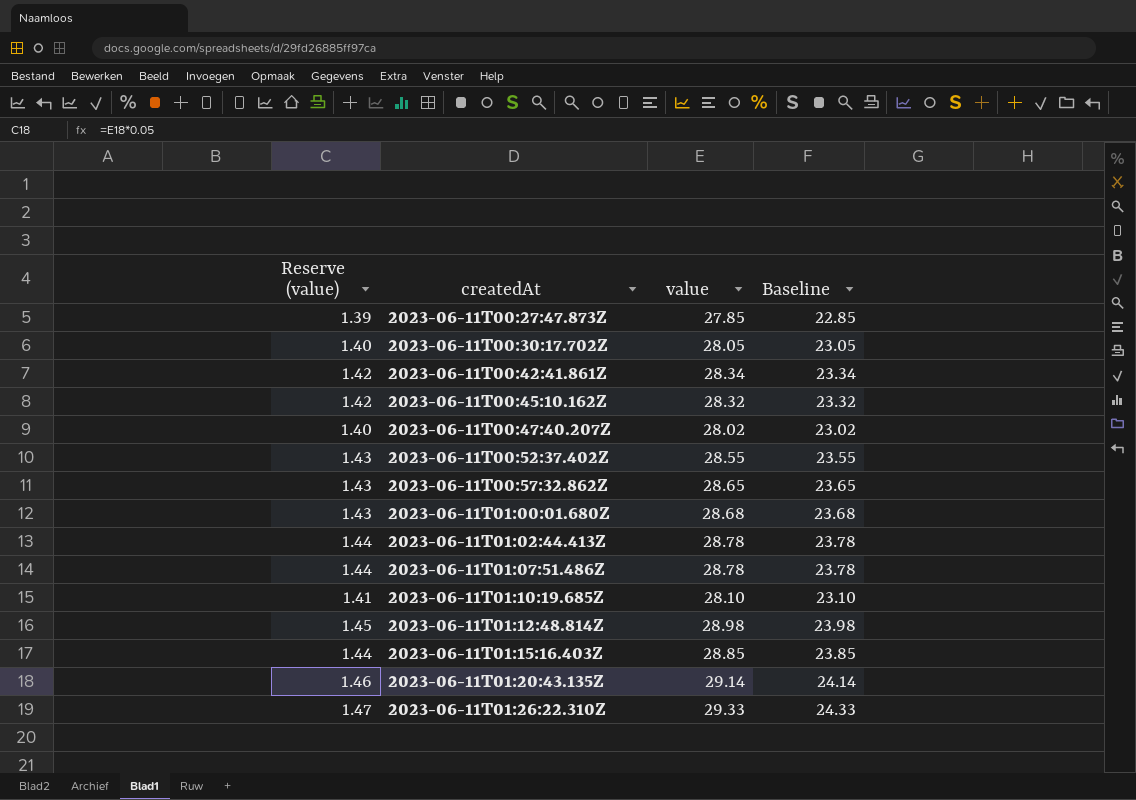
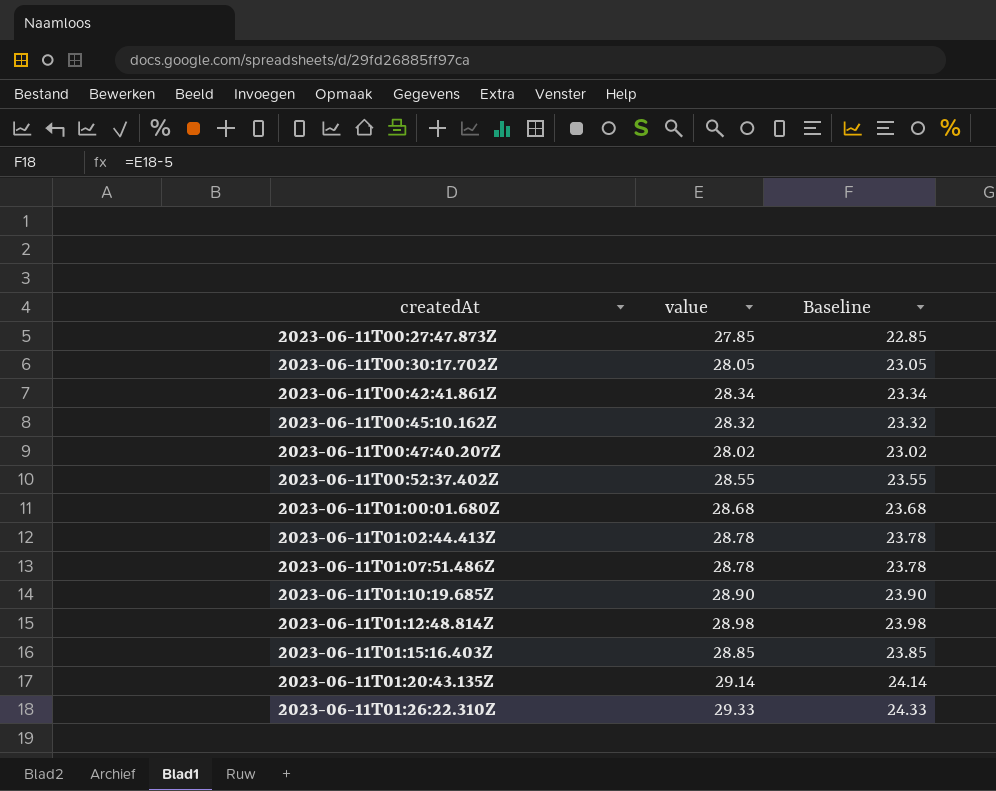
column Reserve (value) | formula: [value] * 0.05 -> none
row 2023-06-11T00:57:32.862Z: 1.43 | 28.65 | 23.65 -> none
2023-06-11T01:10:19.685Z | value: 28.10 -> 28.90
2023-06-11T01:10:19.685Z | Baseline: 23.10 -> 23.90

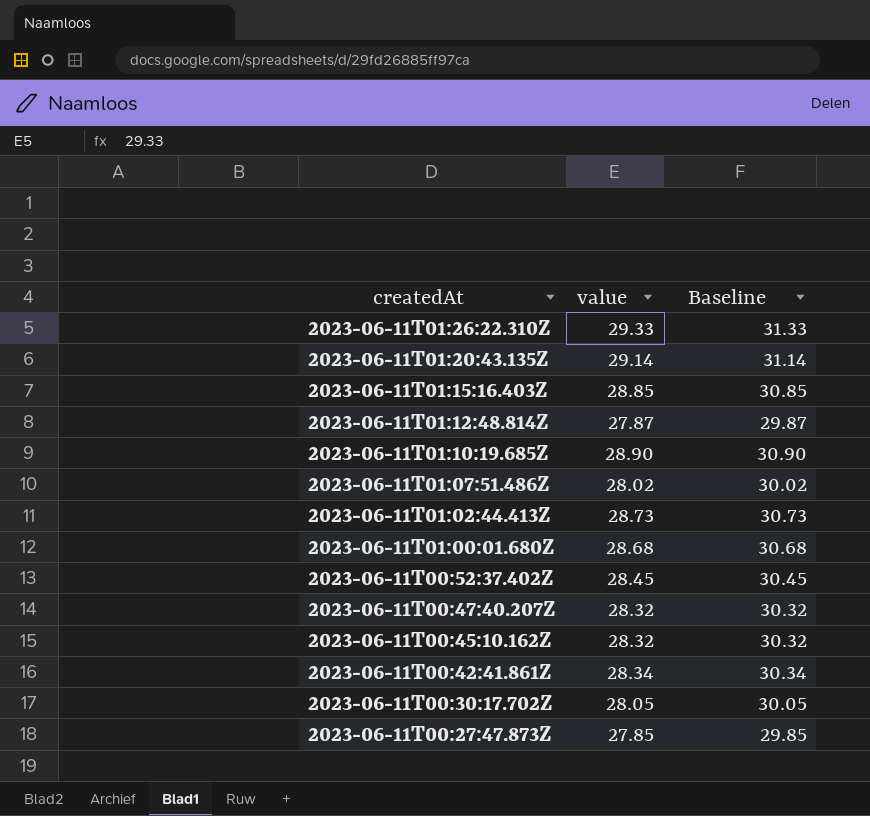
row order: createdAt ascending -> createdAt descending
column Baseline | formula: [value] - 5 -> [value] + 2
2023-06-11T01:12:48.814Z | value: 28.98 -> 27.87
2023-06-11T01:07:51.486Z | value: 28.78 -> 28.02
2023-06-11T01:02:44.413Z | value: 28.78 -> 28.73
2023-06-11T00:52:37.402Z | value: 28.55 -> 28.45
2023-06-11T00:47:40.207Z | value: 28.02 -> 28.32

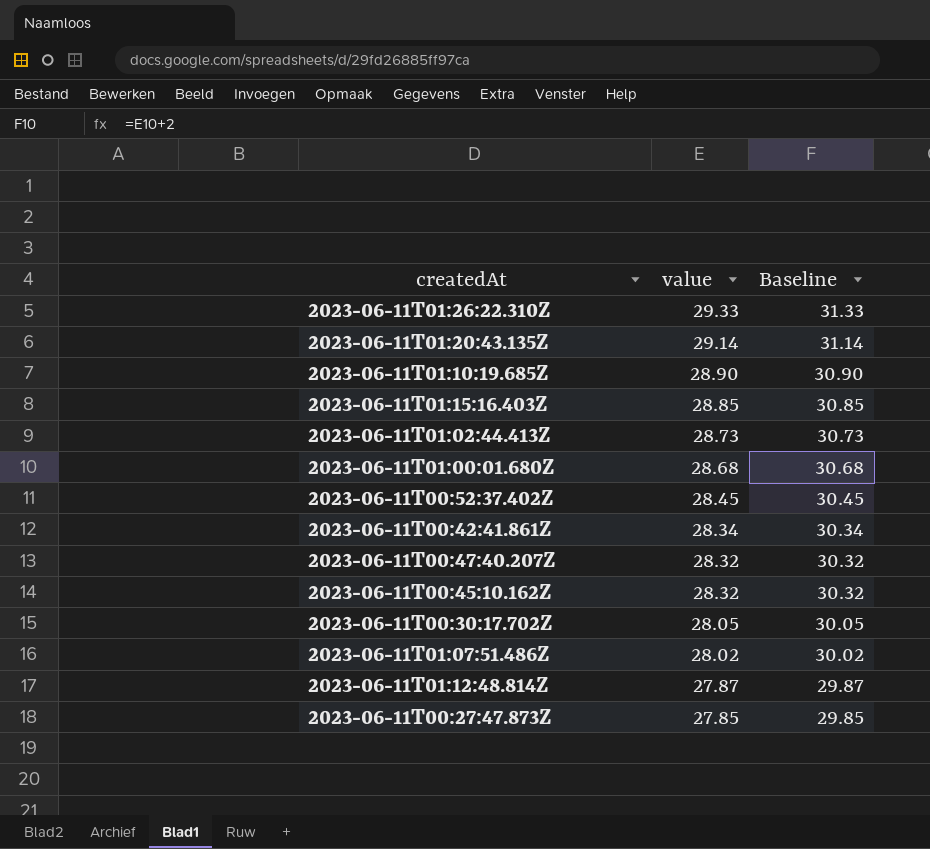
row order: createdAt descending -> value descending

